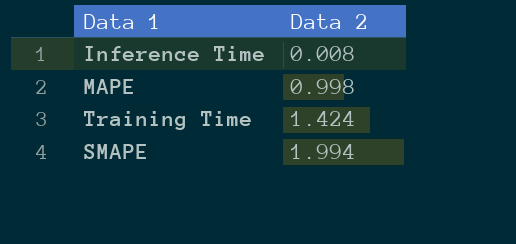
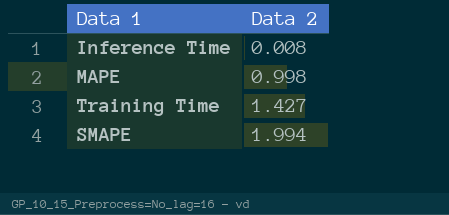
Training Time | Data 2: 1.424 -> 1.427

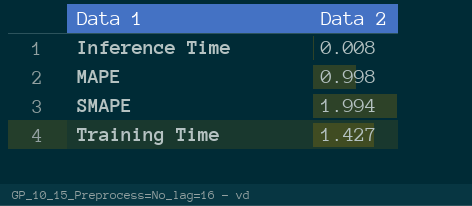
row order: Data 2 ascending -> Data 1 ascending

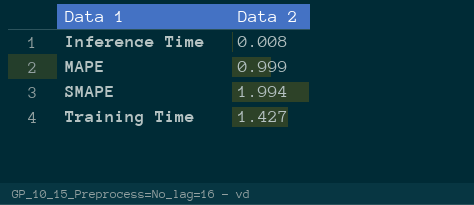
MAPE | Data 2: 0.998 -> 0.999

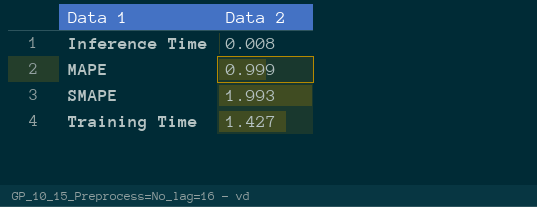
SMAPE | Data 2: 1.994 -> 1.993

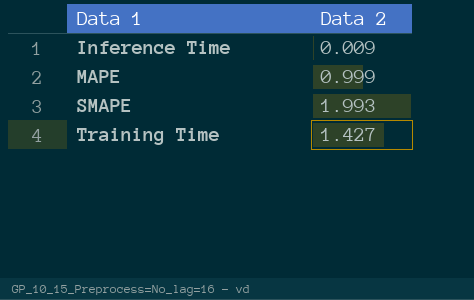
Inference Time | Data 2: 0.008 -> 0.009

